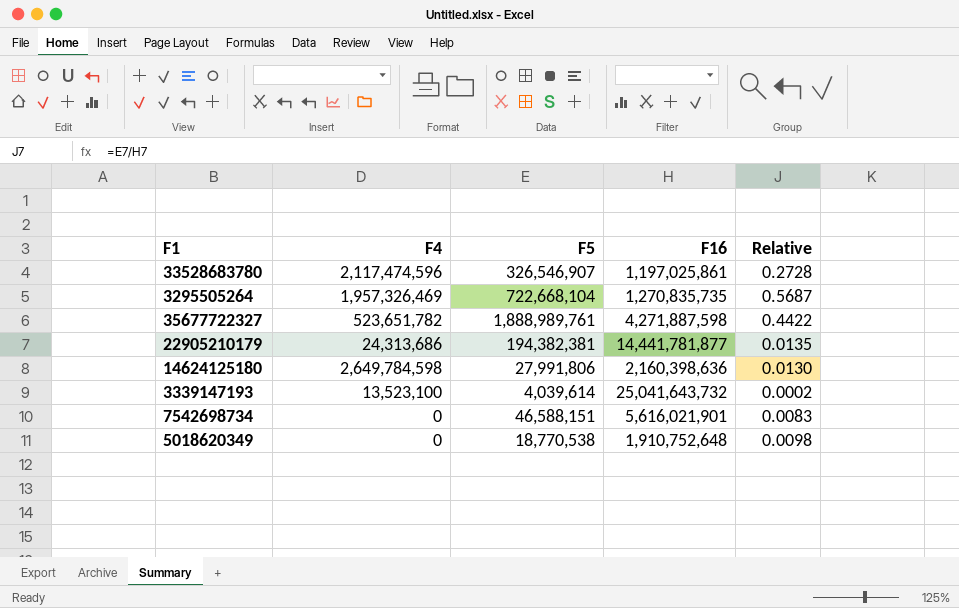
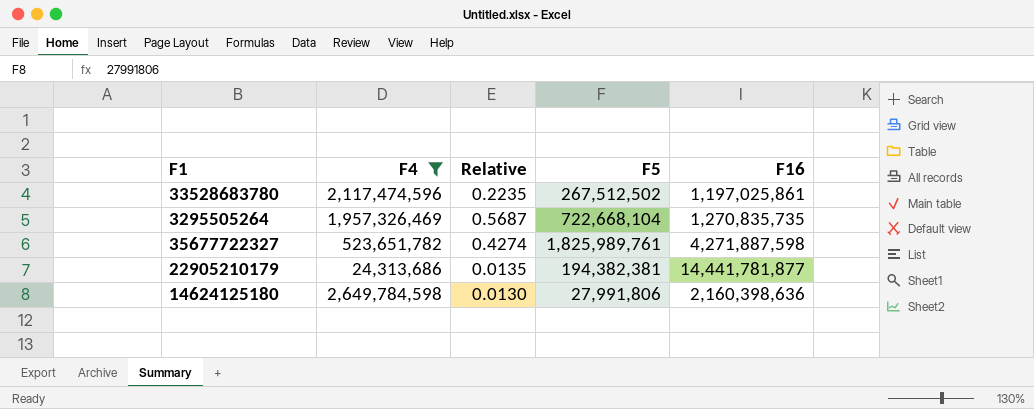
filter: none -> F4 >= 24,313,686
column Relative | position: 5 -> 3
33528683780 | Relative: 0.2728 -> 0.2235
33528683780 | F5: 326,546,907 -> 267,512,502
35677722327 | Relative: 0.4422 -> 0.4274
35677722327 | F5: 1,888,989,761 -> 1,825,989,761

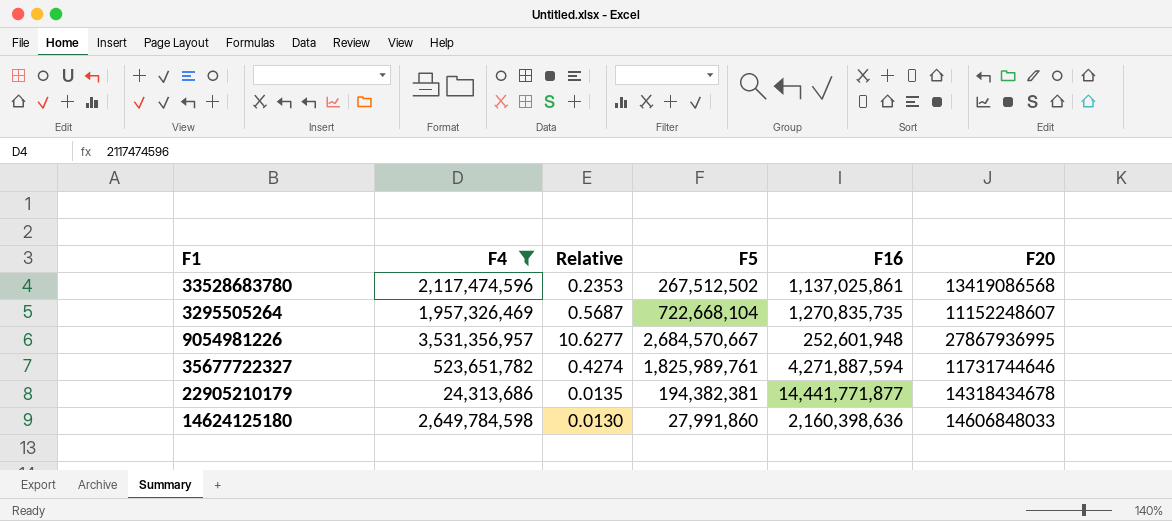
column F20 | position: none -> 6
33528683780 | Relative: 0.2235 -> 0.2353
33528683780 | F16: 1,197,025,861 -> 1,137,025,861
row 9054981226: none -> 3,531,356,957 | 10.6277 | 2,684,570,667 | 252,601,948 | 27867936995
35677722327 | F16: 4,271,887,598 -> 4,271,887,594
22905210179 | F16: 14,441,781,877 -> 14,441,771,877
14624125180 | F5: 27,991,806 -> 27,991,860

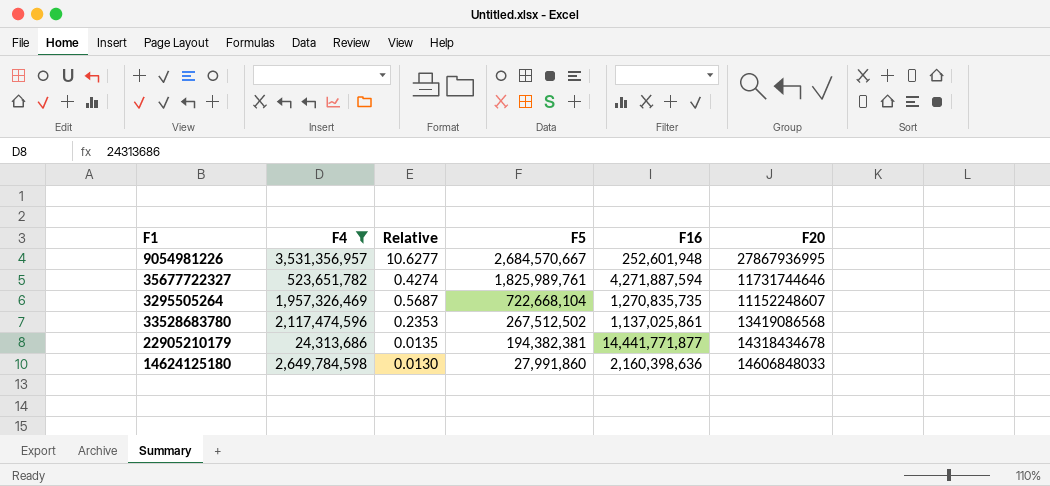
row order: none -> F5 descending

